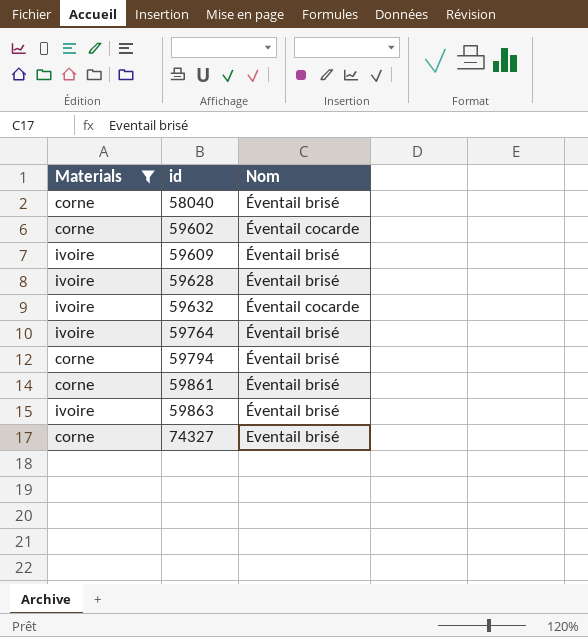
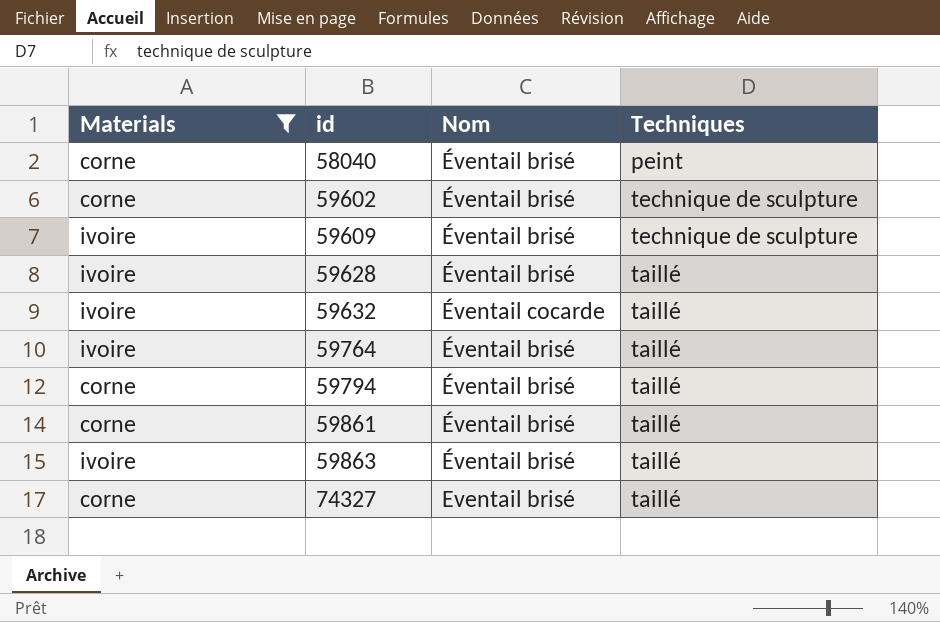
column Techniques | position: none -> 4
59602 | Nom: Éventail cocarde -> Éventail brisé

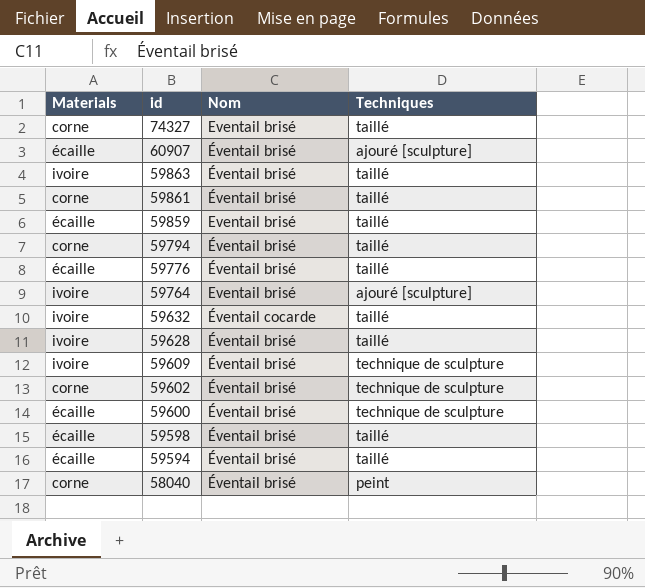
filter: Materials != écaille -> none
row order: id ascending -> id descending
59764 | Nom: Éventail brisé -> Eventail brisé
59764 | Techniques: taillé -> ajouré [sculpture]

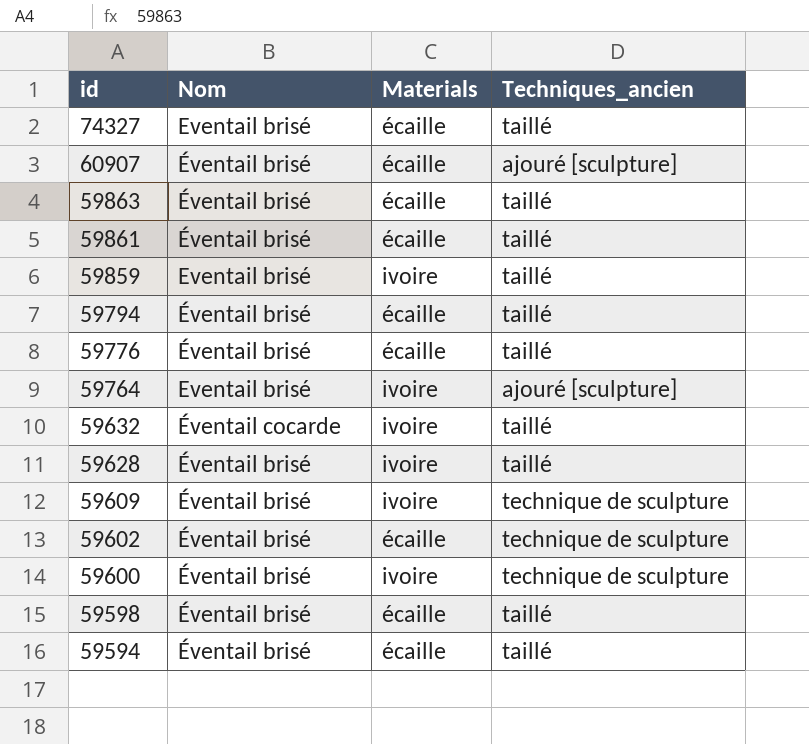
column Materials | position: 1 -> 3
column name: Techniques -> Techniques_ancien
row 58040: corne | Éventail brisé | peint -> none
74327 | Materials: corne -> écaille
59863 | Materials: ivoire -> écaille
59861 | Materials: corne -> écaille
59859 | Materials: écaille -> ivoire
59794 | Materials: corne -> écaille
59602 | Materials: corne -> écaille
59600 | Materials: écaille -> ivoire

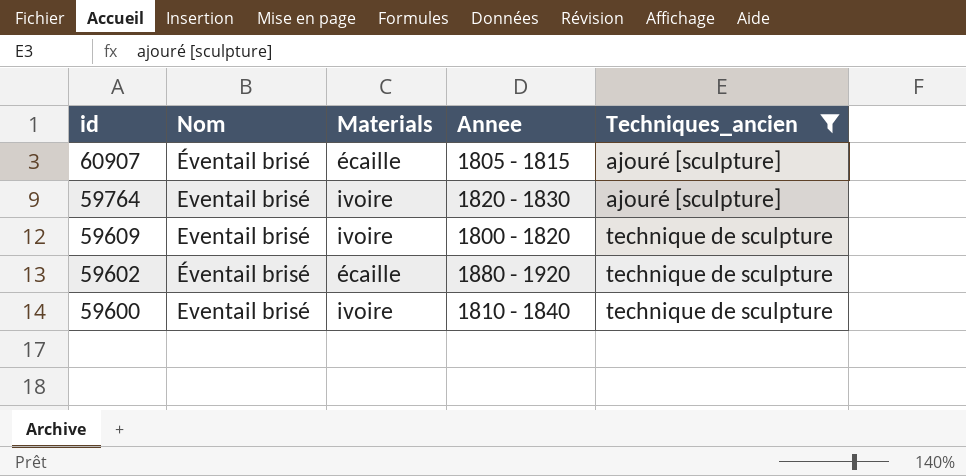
filter: none -> Techniques_ancien != taillé
column Annee | position: none -> 4
59609 | Nom: Éventail brisé -> Eventail brisé
59600 | Nom: Éventail brisé -> Eventail brisé

